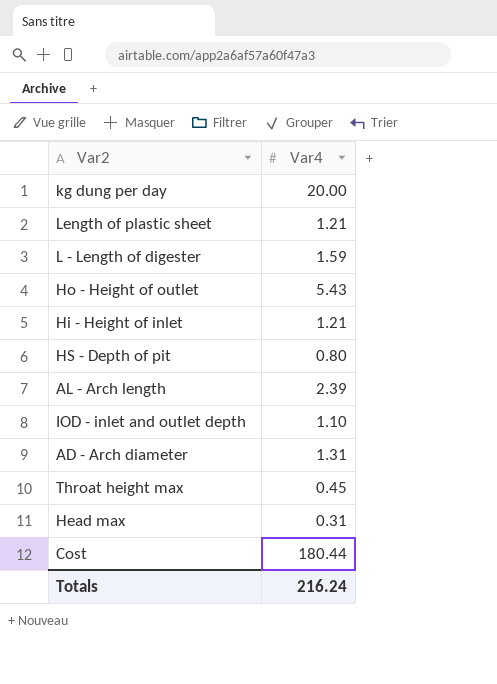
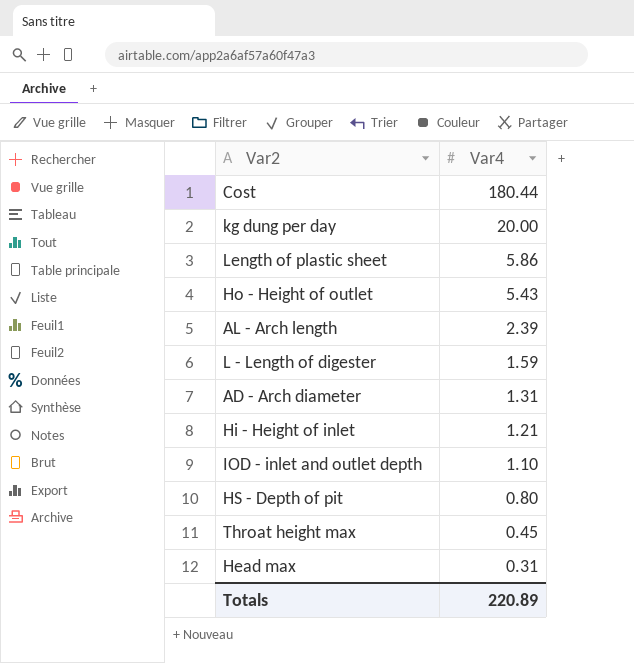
row order: none -> Var4 descending
Length of plastic sheet | Var4: 1.21 -> 5.86
Totals | Var4: 216.24 -> 220.89

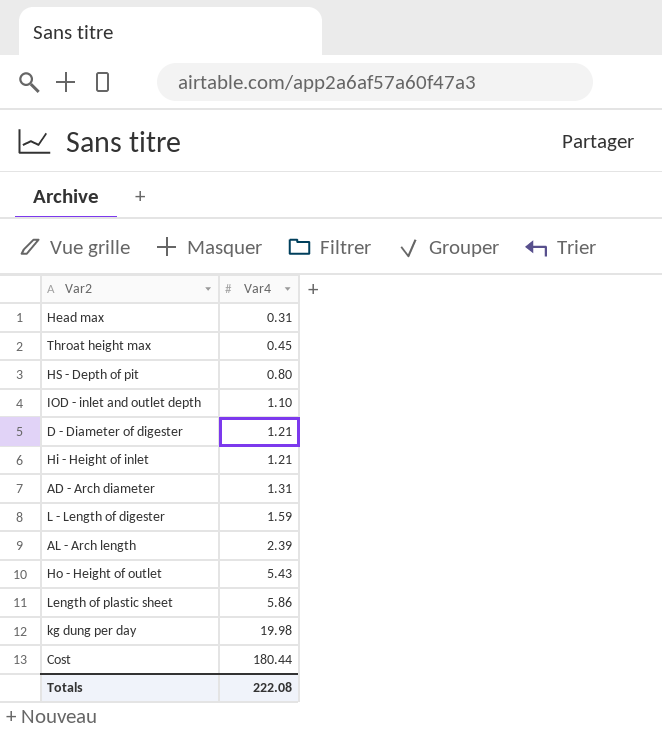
row order: Var4 descending -> Var4 ascending
row D - Diameter of digester: none -> 1.21
kg dung per day | Var4: 20.00 -> 19.98
Totals | Var4: 220.89 -> 222.08

